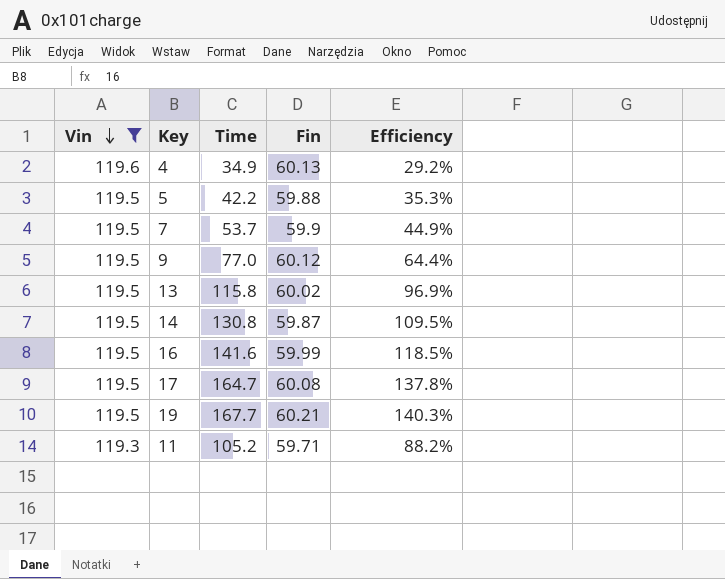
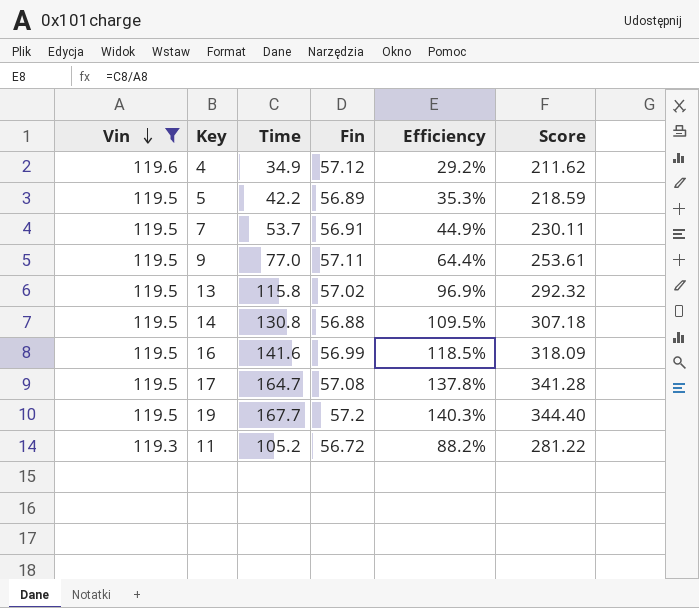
column Score | formula: none -> [Vin] + [Time] + [Fin]
4 | Fin: 60.13 -> 57.12
5 | Fin: 59.88 -> 56.89
7 | Fin: 59.9 -> 56.91
9 | Fin: 60.12 -> 57.11
13 | Fin: 60.02 -> 57.02
14 | Fin: 59.87 -> 56.88
16 | Fin: 59.99 -> 56.99
17 | Fin: 60.08 -> 57.08
19 | Fin: 60.21 -> 57.2
11 | Fin: 59.71 -> 56.72

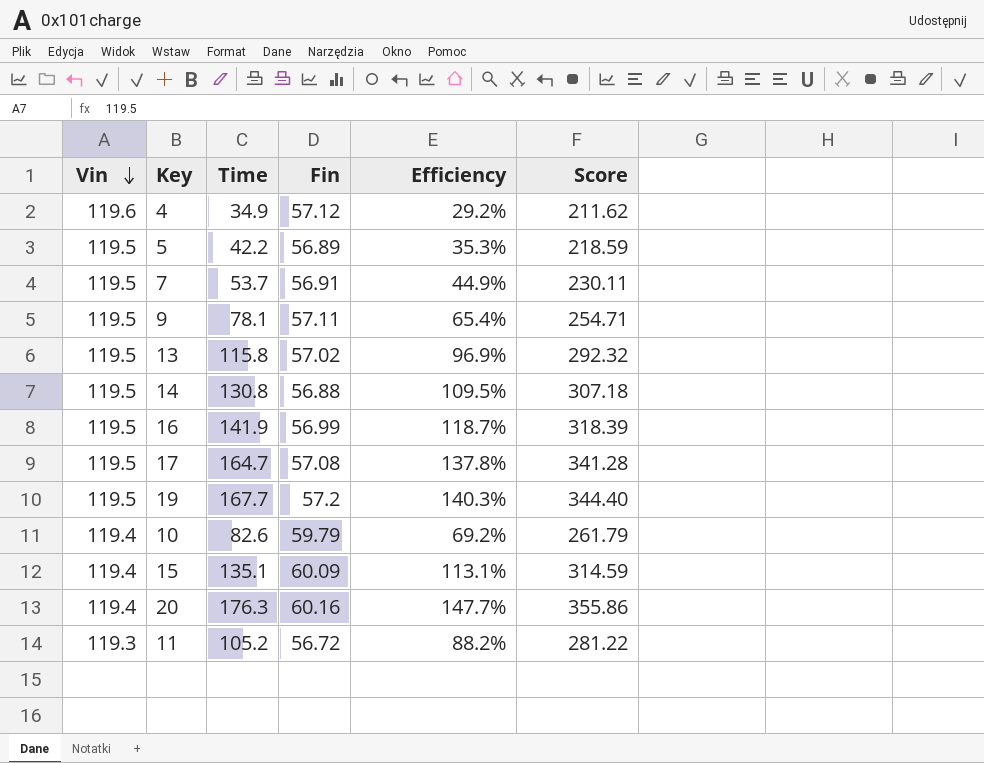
filter: Vin != 119.4 -> none
9 | Time: 77.0 -> 78.1
9 | Efficiency: 64.4% -> 65.4%
9 | Score: 253.61 -> 254.71
16 | Time: 141.6 -> 141.9
16 | Efficiency: 118.5% -> 118.7%
16 | Score: 318.09 -> 318.39

